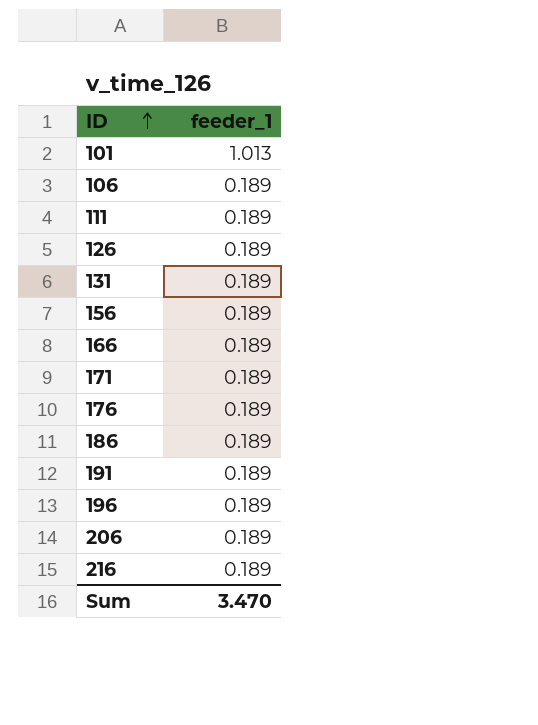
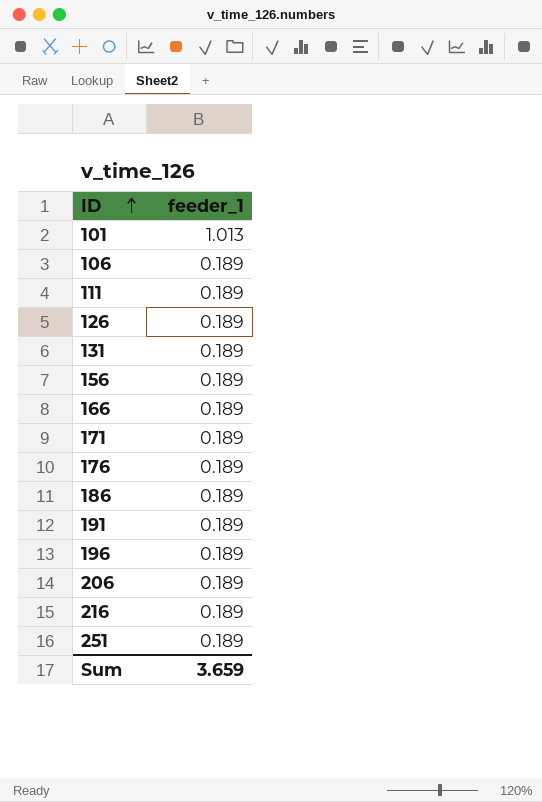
row 251: none -> 0.189
Sum | feeder_1: 3.470 -> 3.659

